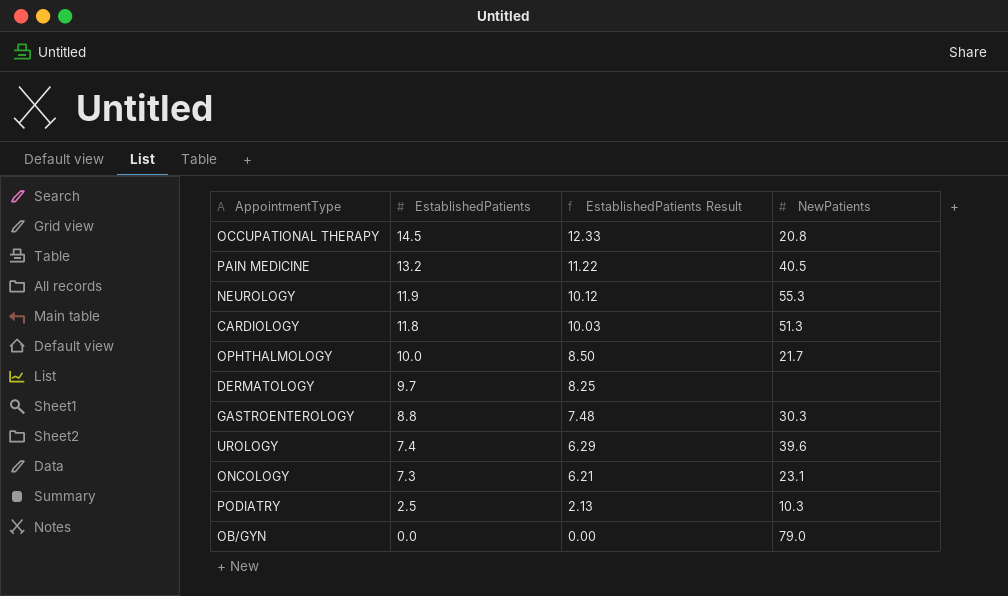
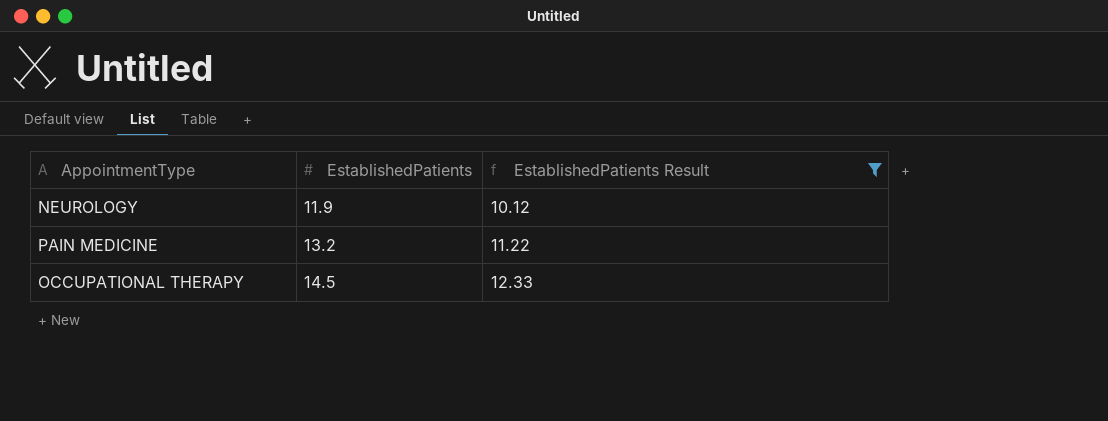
filter: none -> EstablishedPatients Result >= 10.12
row order: EstablishedPatients descending -> EstablishedPatients ascending
column NewPatients | position: 4 -> none

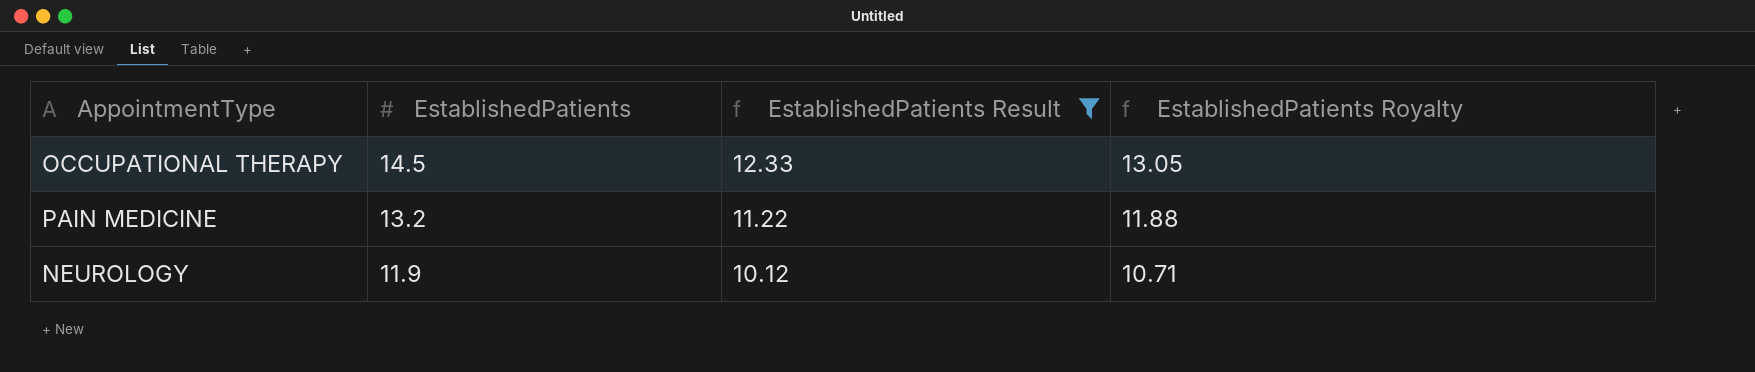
row order: EstablishedPatients ascending -> EstablishedPatients descending
column EstablishedPatients Royalty | formula: none -> [EstablishedPatients] * 0.9

